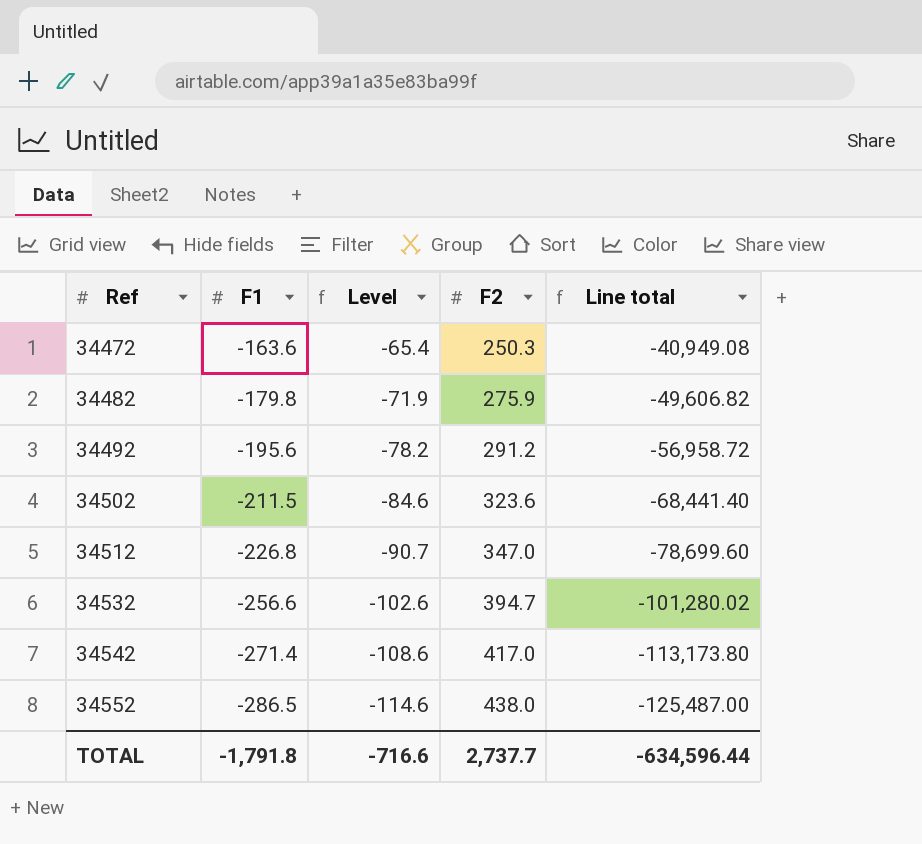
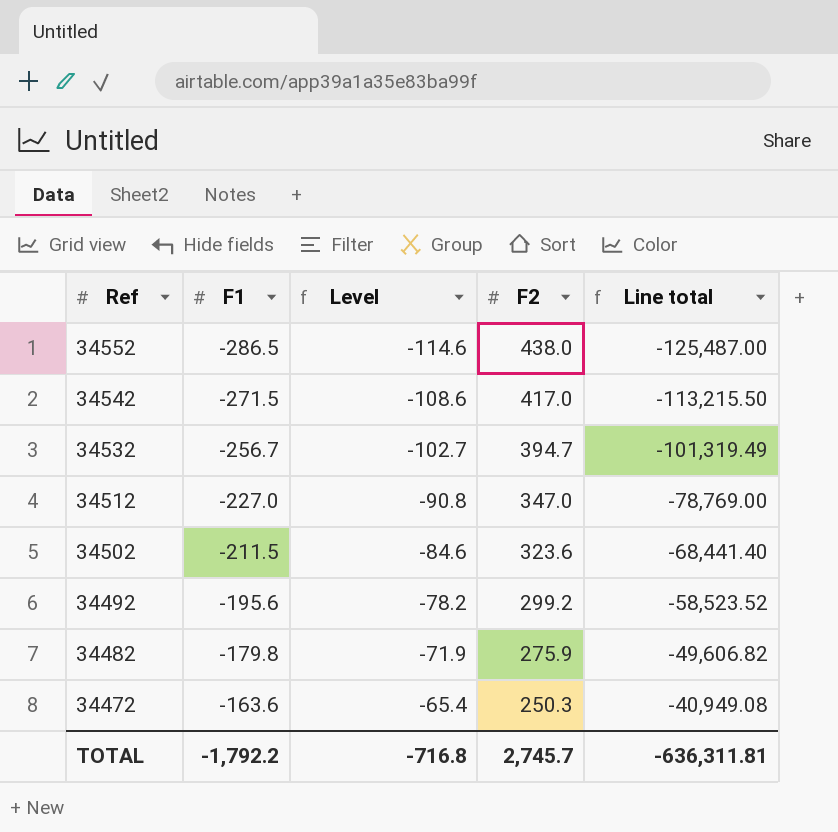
row order: Ref ascending -> Ref descending
34542 | F1: -271.4 -> -271.5
34542 | Line total: -113,173.80 -> -113,215.50
34532 | F1: -256.6 -> -256.7
34532 | Level: -102.6 -> -102.7
34532 | Line total: -101,280.02 -> -101,319.49
34512 | F1: -226.8 -> -227.0
34512 | Level: -90.7 -> -90.8
34512 | Line total: -78,699.60 -> -78,769.00
34492 | F2: 291.2 -> 299.2
34492 | Line total: -56,958.72 -> -58,523.52
TOTAL | F1: -1,791.8 -> -1,792.2
TOTAL | Level: -716.6 -> -716.8
TOTAL | F2: 2,737.7 -> 2,745.7
TOTAL | Line total: -634,596.44 -> -636,311.81

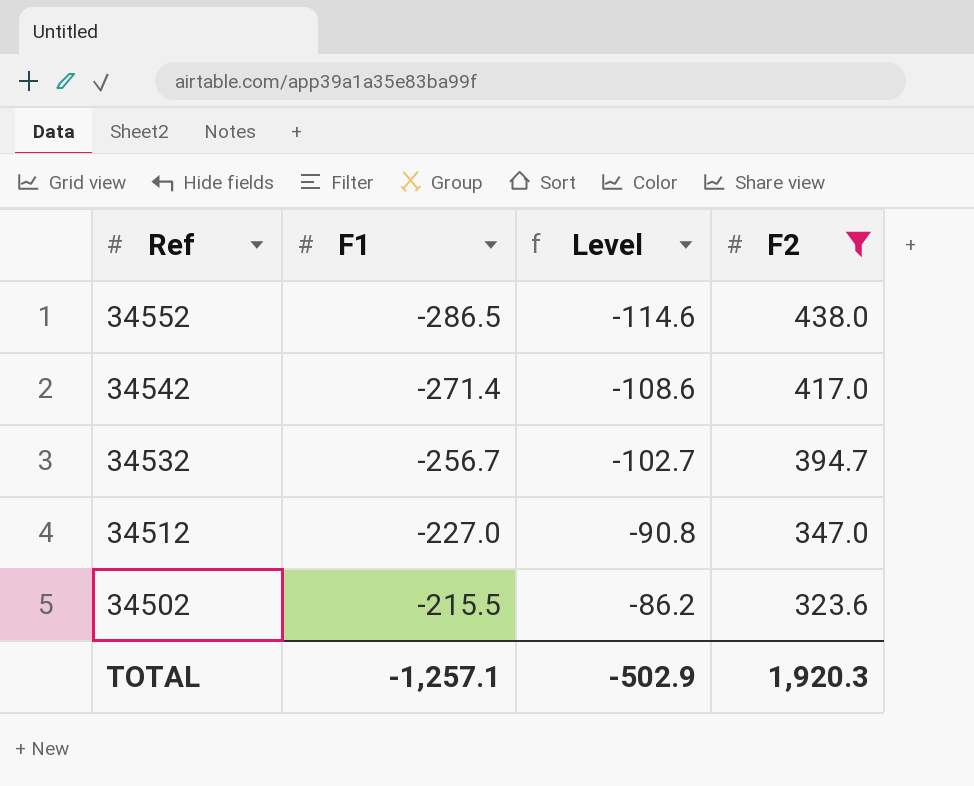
filter: none -> F2 >= 323.6
column Line total | formula: [F1] * [F2] -> none
34542 | F1: -271.5 -> -271.4
34502 | F1: -211.5 -> -215.5
34502 | Level: -84.6 -> -86.2
TOTAL | F1: -1,792.2 -> -1,257.1
TOTAL | Level: -716.8 -> -502.9
TOTAL | F2: 2,745.7 -> 1,920.3

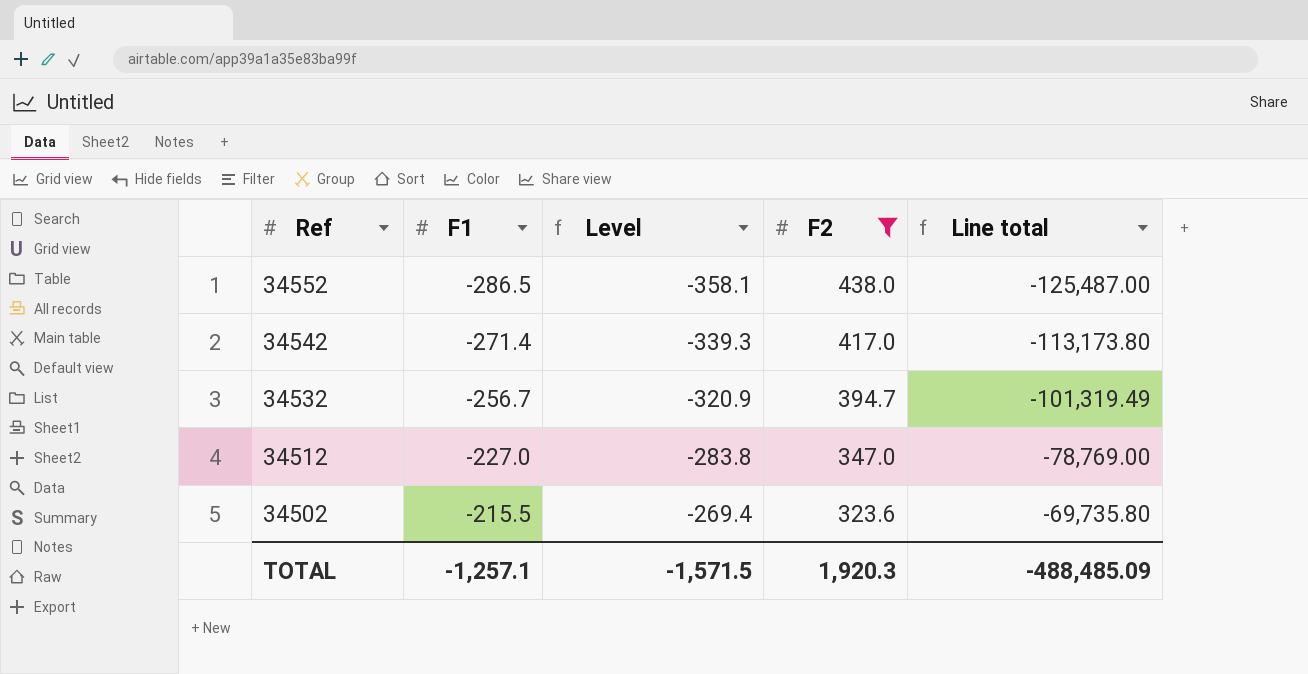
column Level | formula: [F1] * 0.4 -> [F1] * 1.25
column Line total | formula: none -> [F1] * [F2]
TOTAL | Level: -502.9 -> -1,571.5

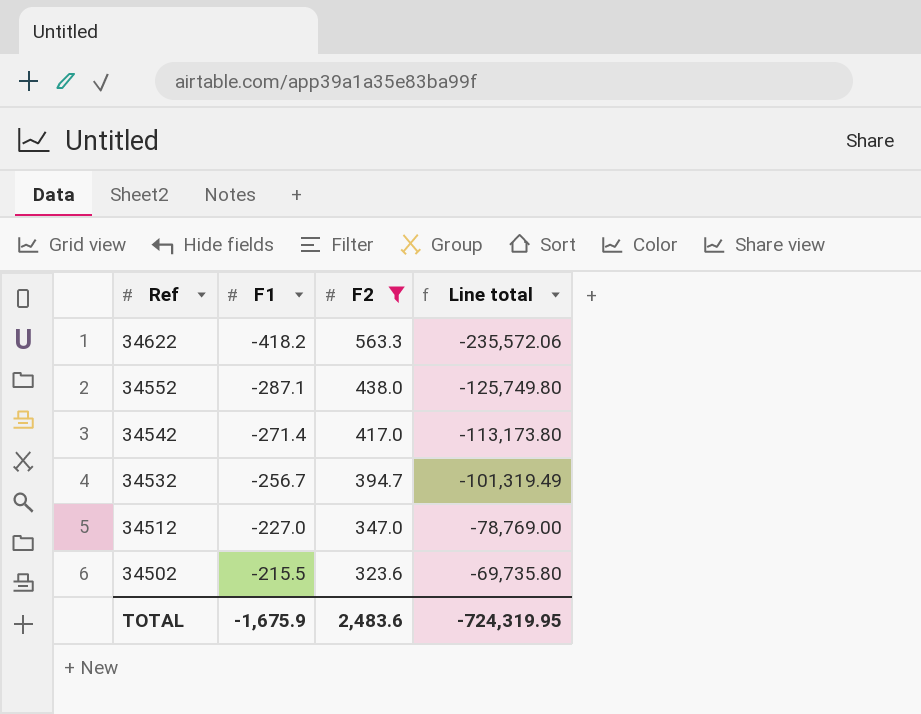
column Level | formula: [F1] * 1.25 -> none
row 34622: none -> -418.2 | 563.3 | -235,572.06
34552 | F1: -286.5 -> -287.1
34552 | Line total: -125,487.00 -> -125,749.80
TOTAL | F1: -1,257.1 -> -1,675.9
TOTAL | F2: 1,920.3 -> 2,483.6
TOTAL | Line total: -488,485.09 -> -724,319.95

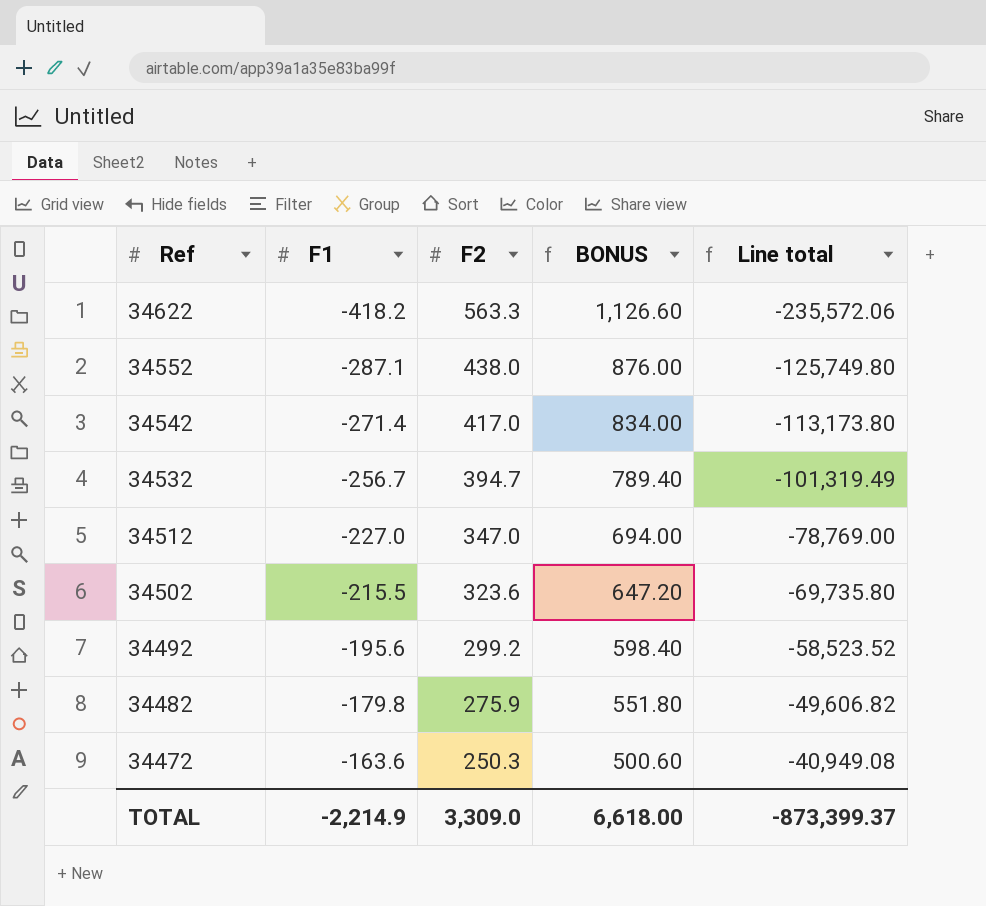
filter: F2 >= 323.6 -> none
column BONUS | formula: none -> [F2] * 2
TOTAL | F1: -1,675.9 -> -2,214.9
TOTAL | F2: 2,483.6 -> 3,309.0
TOTAL | Line total: -724,319.95 -> -873,399.37

